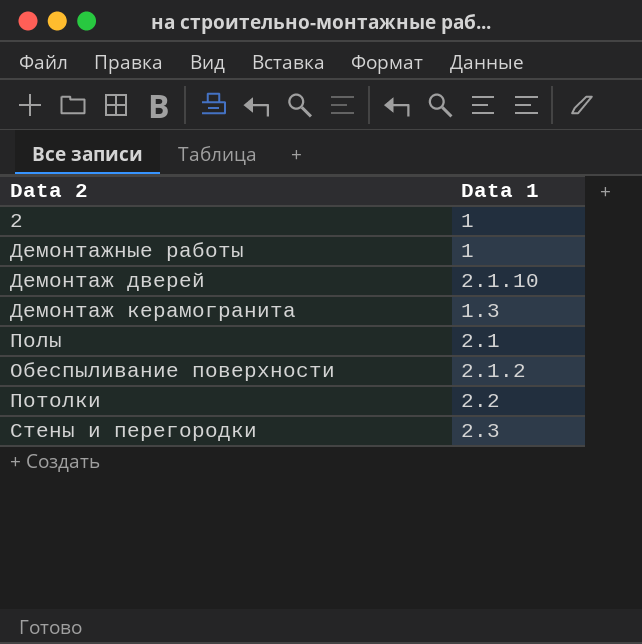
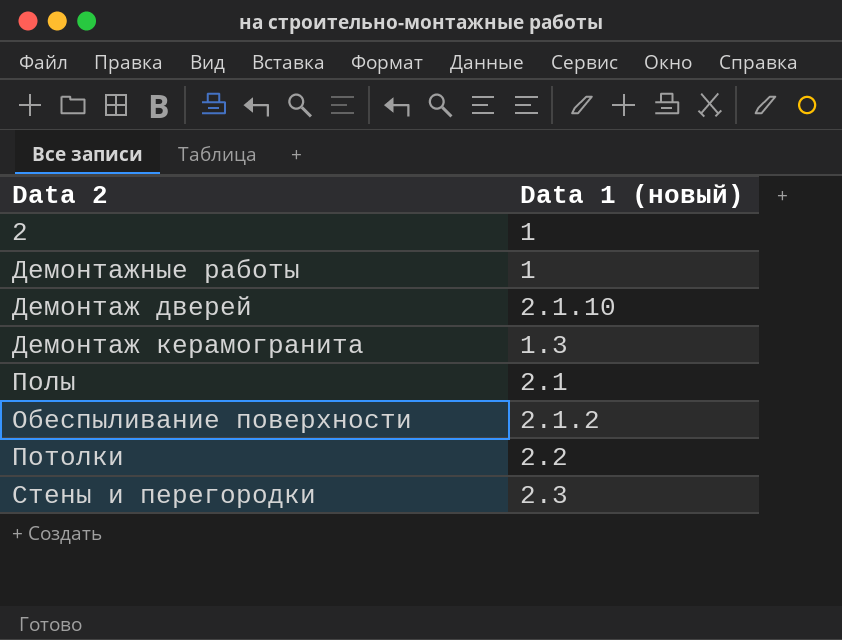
column name: Data 1 -> Data 1 (новый)

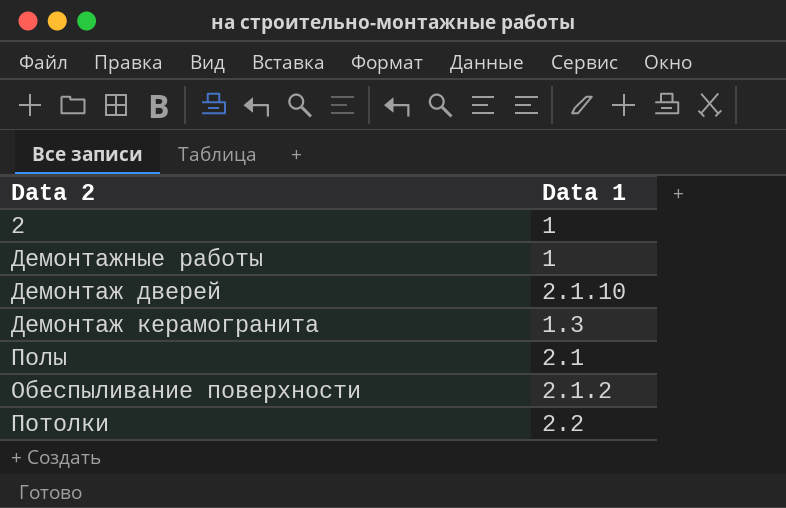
column name: Data 1 (новый) -> Data 1
row Стены и перегородки: 2.3 -> none

